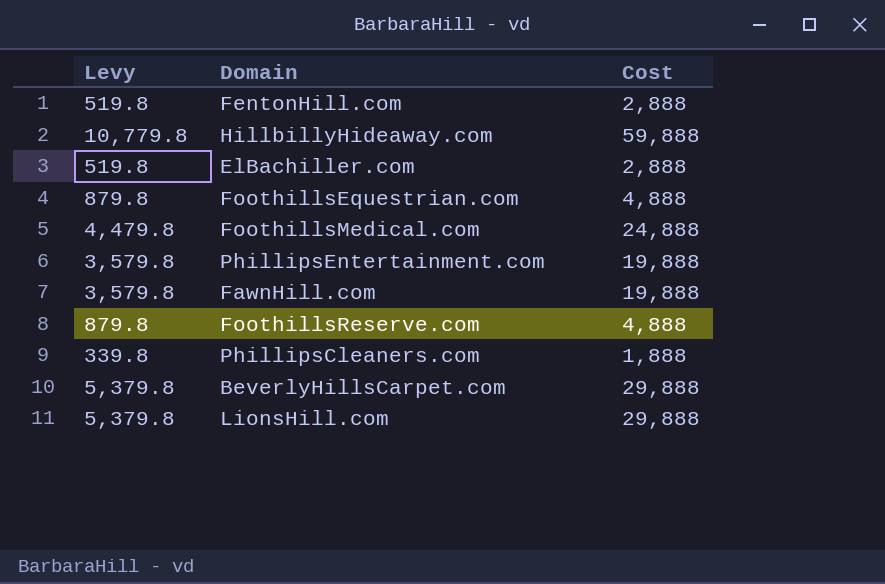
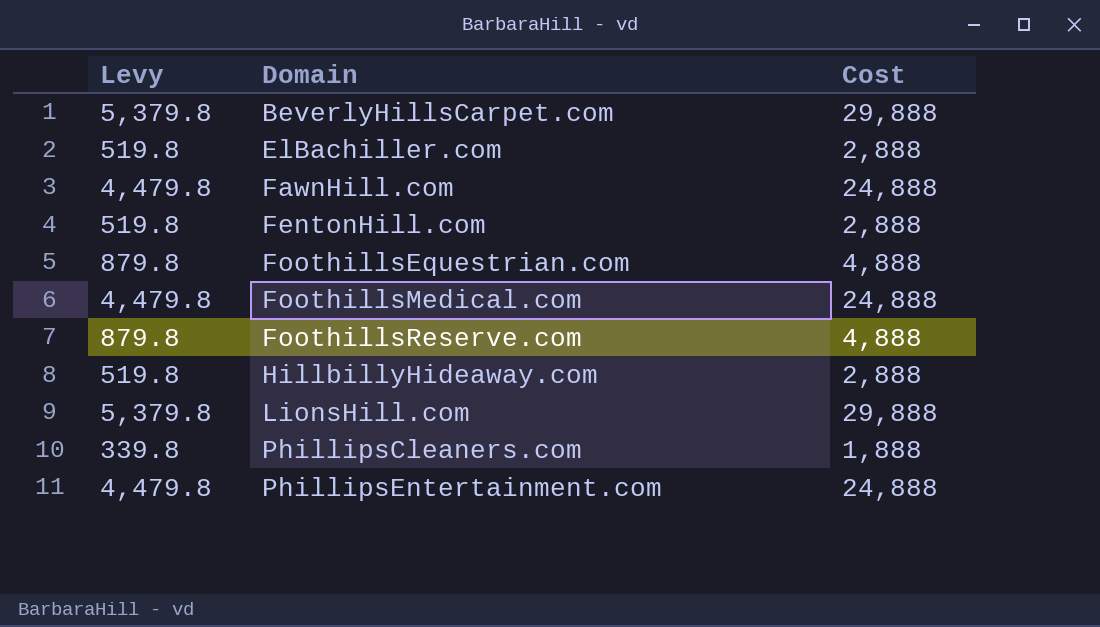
row order: none -> Domain ascending
FawnHill.com | Levy: 3,579.8 -> 4,479.8
FawnHill.com | Cost: 19,888 -> 24,888
HillbillyHideaway.com | Levy: 10,779.8 -> 519.8
HillbillyHideaway.com | Cost: 59,888 -> 2,888
PhillipsEntertainment.com | Levy: 3,579.8 -> 4,479.8
PhillipsEntertainment.com | Cost: 19,888 -> 24,888

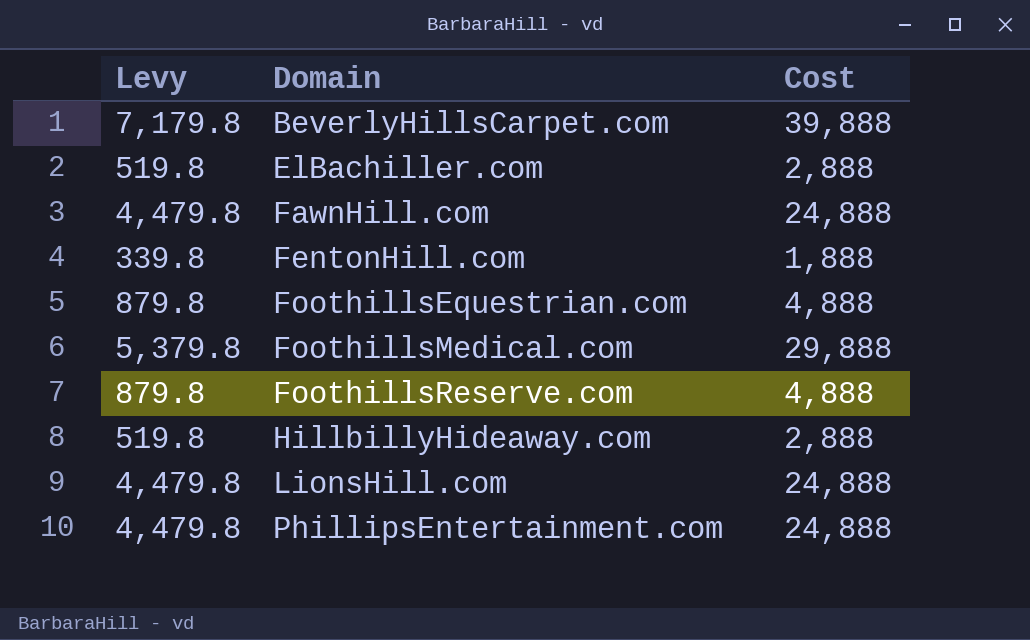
row PhillipsCleaners.com: 339.8 | 1,888 -> none
BeverlyHillsCarpet.com | Levy: 5,379.8 -> 7,179.8
BeverlyHillsCarpet.com | Cost: 29,888 -> 39,888
FentonHill.com | Levy: 519.8 -> 339.8
FentonHill.com | Cost: 2,888 -> 1,888
FoothillsMedical.com | Levy: 4,479.8 -> 5,379.8
FoothillsMedical.com | Cost: 24,888 -> 29,888
LionsHill.com | Levy: 5,379.8 -> 4,479.8
LionsHill.com | Cost: 29,888 -> 24,888

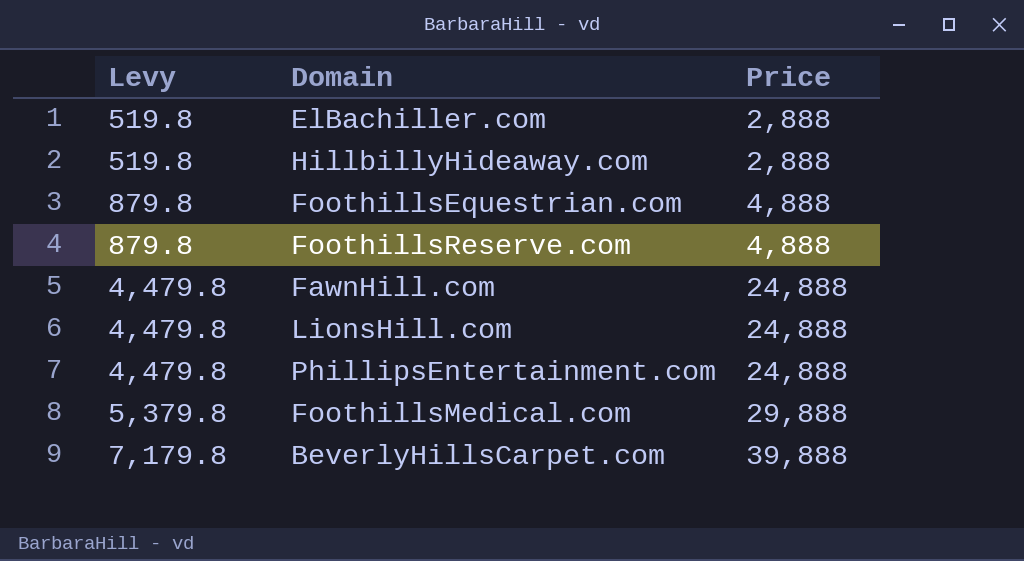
row order: Domain ascending -> Levy ascending
column name: Cost -> Price
row FentonHill.com: 339.8 | 1,888 -> none

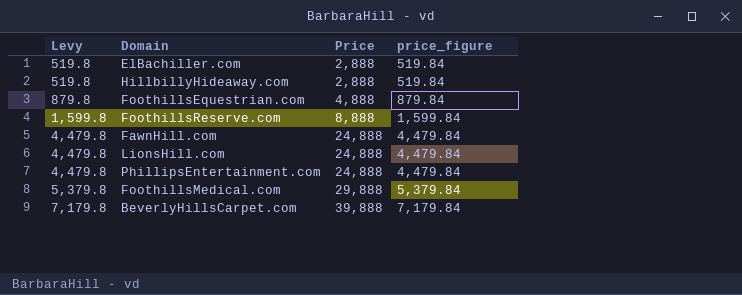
column price_figure | formula: none -> [Price] * 0.18
FoothillsReserve.com | Levy: 879.8 -> 1,599.8
FoothillsReserve.com | Price: 4,888 -> 8,888

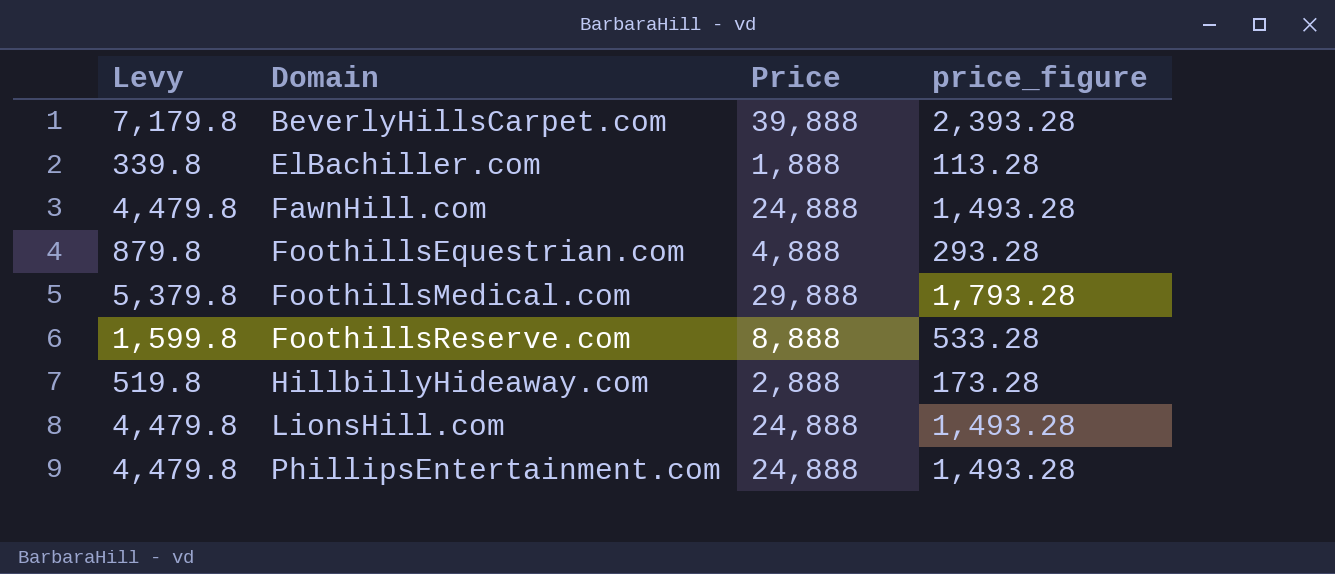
row order: Levy ascending -> Domain ascending
column price_figure | formula: [Price] * 0.18 -> [Price] * 0.06
ElBachiller.com | Levy: 519.8 -> 339.8
ElBachiller.com | Price: 2,888 -> 1,888

